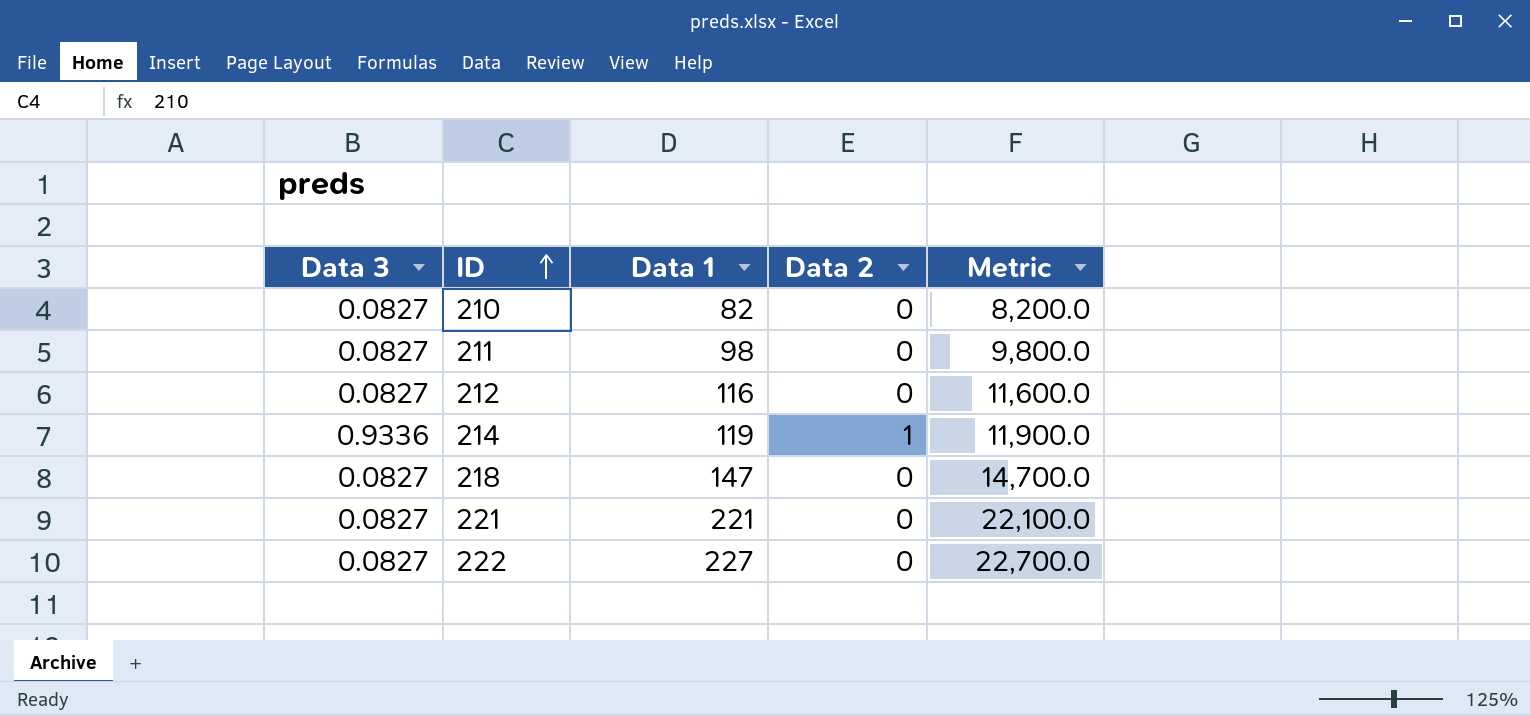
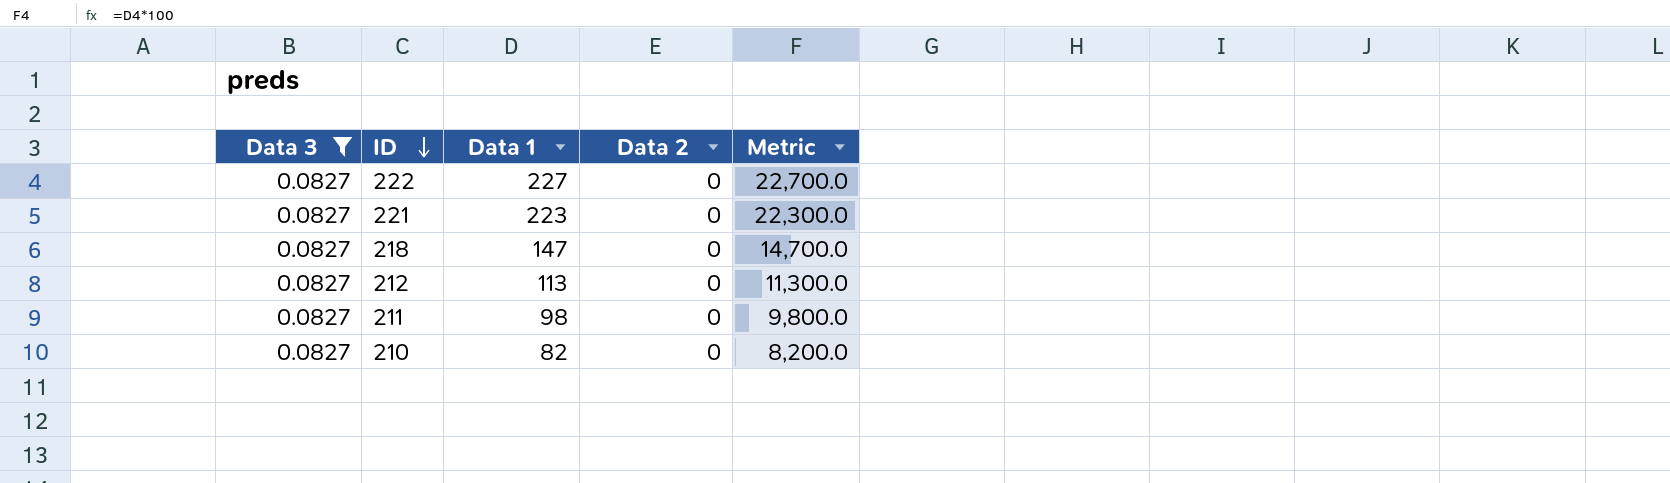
filter: none -> Data 3 = 0.0827
row order: ID ascending -> ID descending
221 | Data 1: 221 -> 223
221 | Metric: 22,100.0 -> 22,300.0
212 | Data 1: 116 -> 113
212 | Metric: 11,600.0 -> 11,300.0

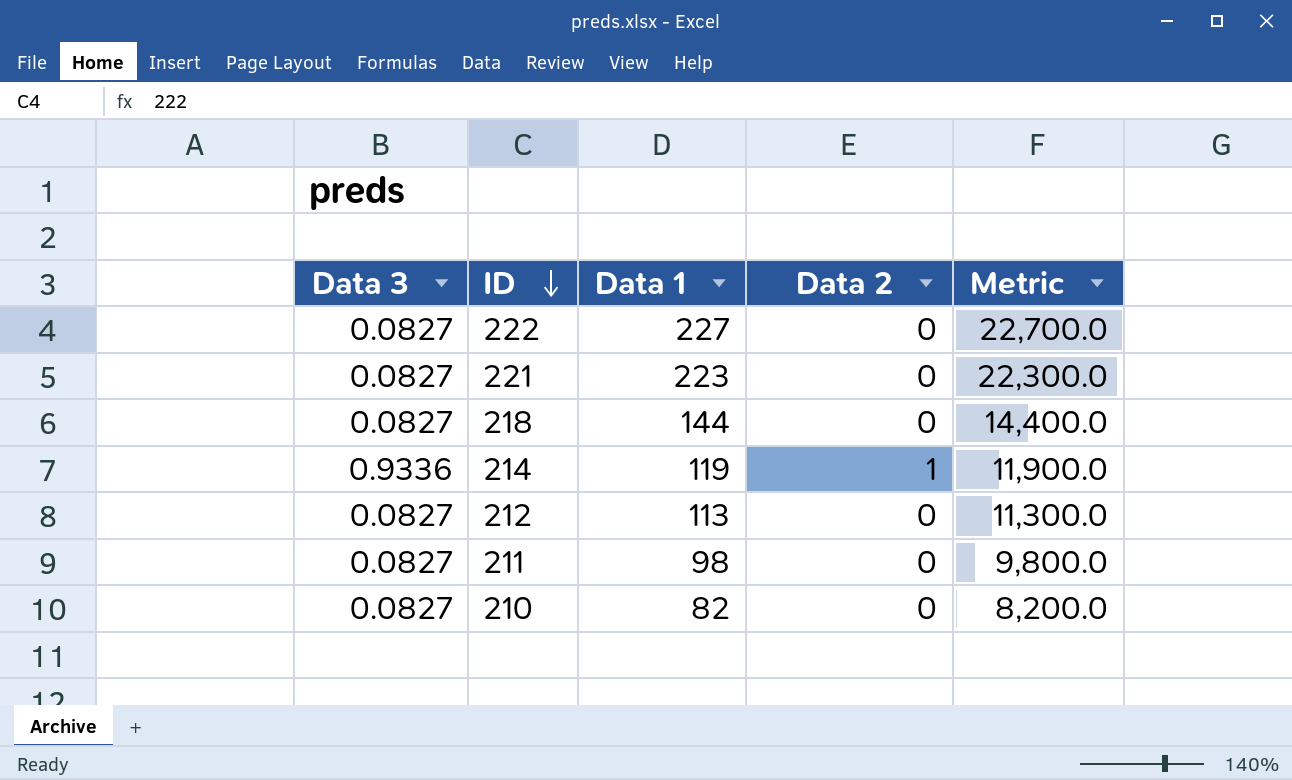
filter: Data 3 = 0.0827 -> none
218 | Data 1: 147 -> 144
218 | Metric: 14,700.0 -> 14,400.0

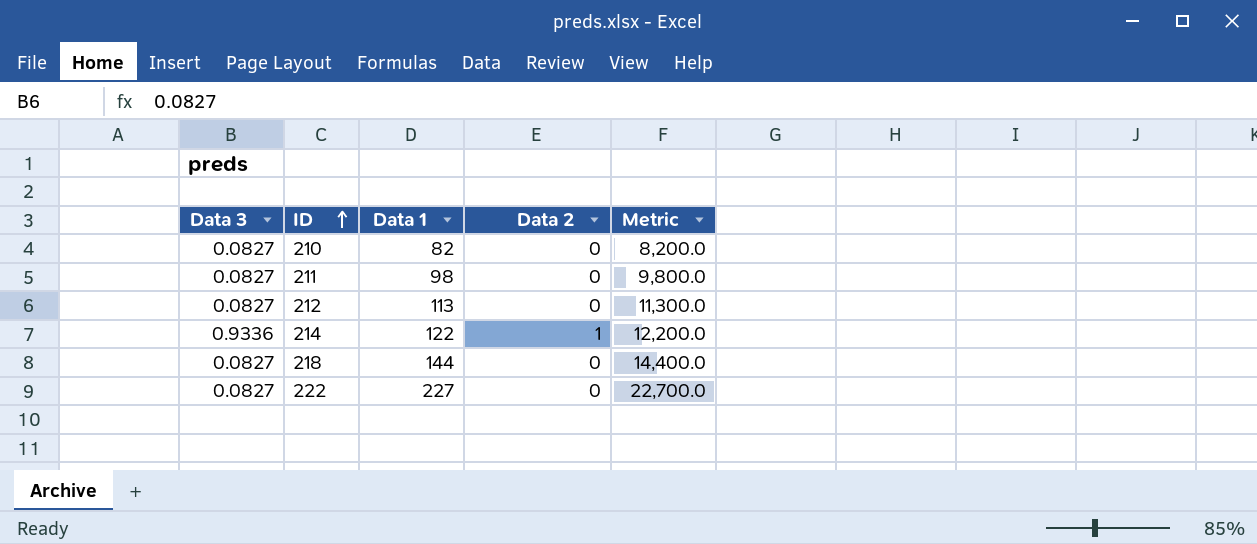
row order: ID descending -> ID ascending
row 221: 0.0827 | 223 | 0 | 22,300.0 -> none
214 | Data 1: 119 -> 122
214 | Metric: 11,900.0 -> 12,200.0

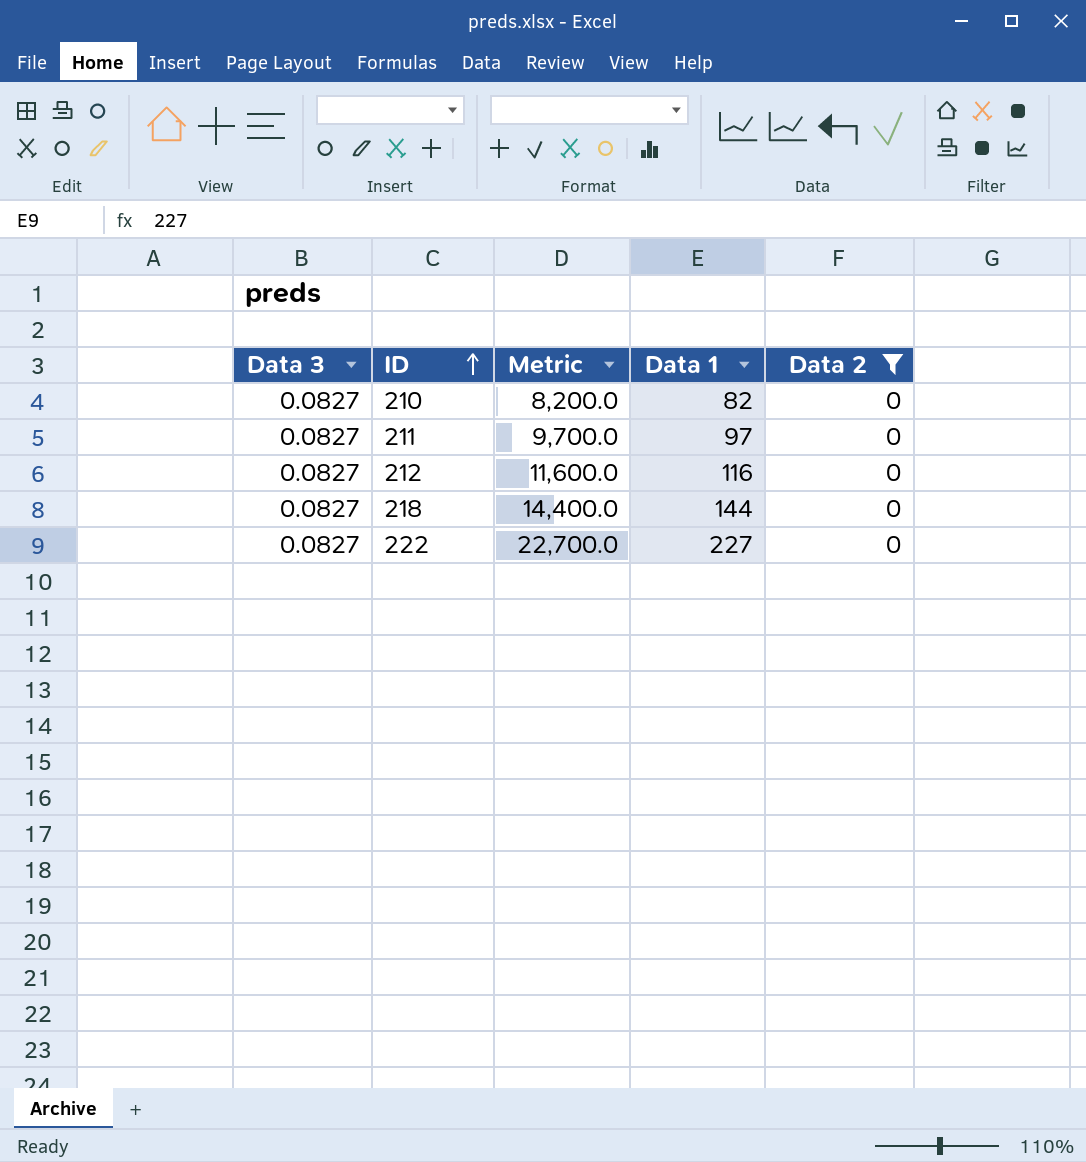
filter: none -> Data 2 = 0
column Metric | position: 5 -> 3
211 | Metric: 9,800.0 -> 9,700.0
211 | Data 1: 98 -> 97
212 | Metric: 11,300.0 -> 11,600.0
212 | Data 1: 113 -> 116

